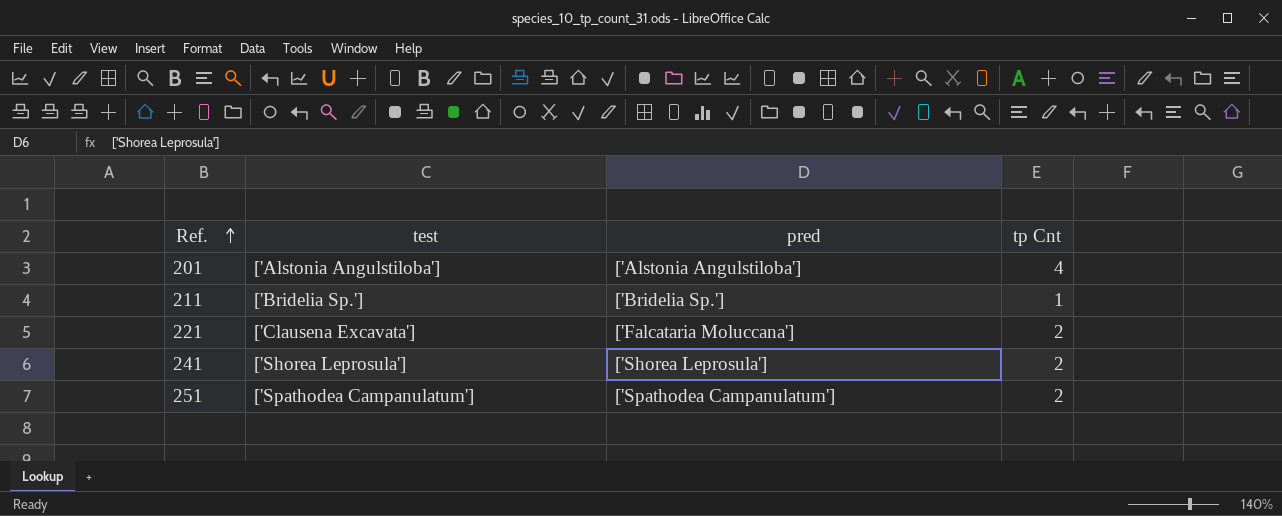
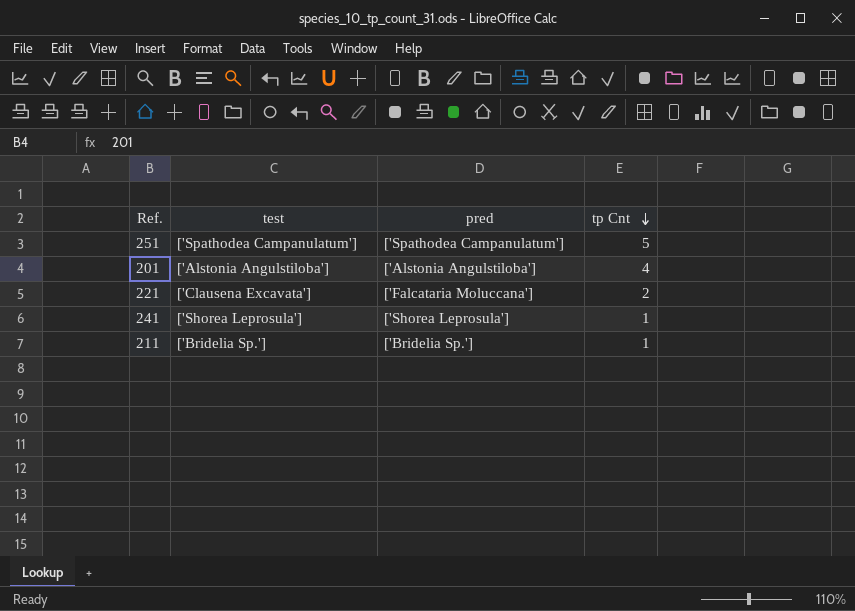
row order: Ref. ascending -> tp Cnt descending
251 | tp Cnt: 2 -> 5
241 | tp Cnt: 2 -> 1

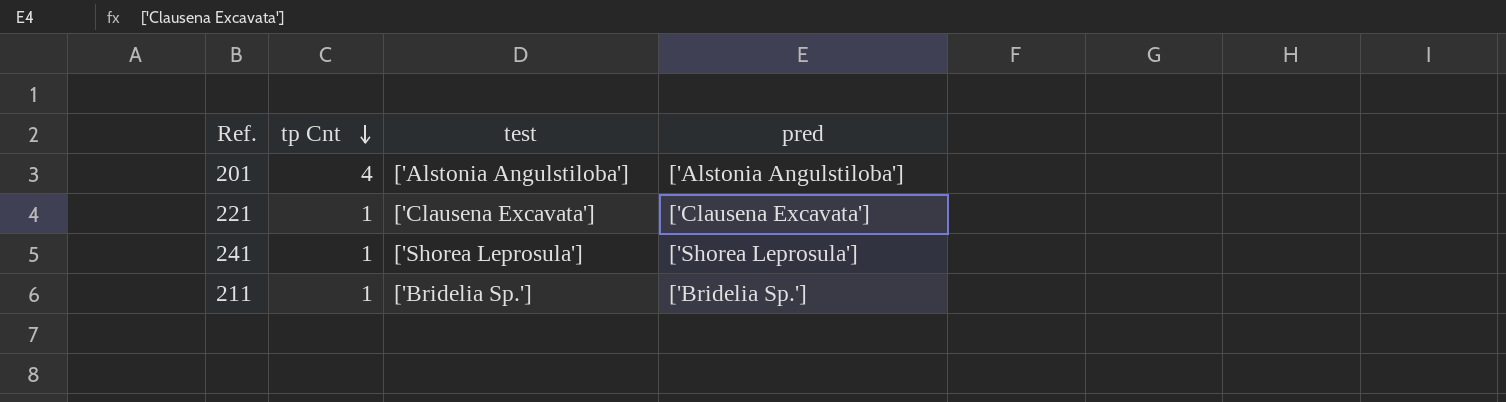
column tp Cnt | position: 4 -> 2
row 251: ['Spathodea Campanulatum'] | ['Spathodea Campanulatum'] | 5 -> none
221 | tp Cnt: 2 -> 1
221 | pred: ['Falcataria Moluccana'] -> ['Clausena Excavata']

